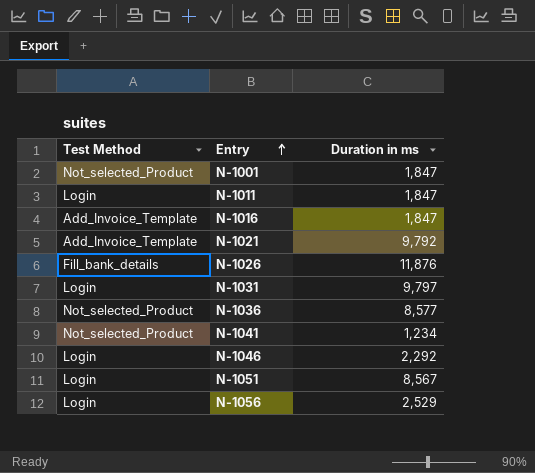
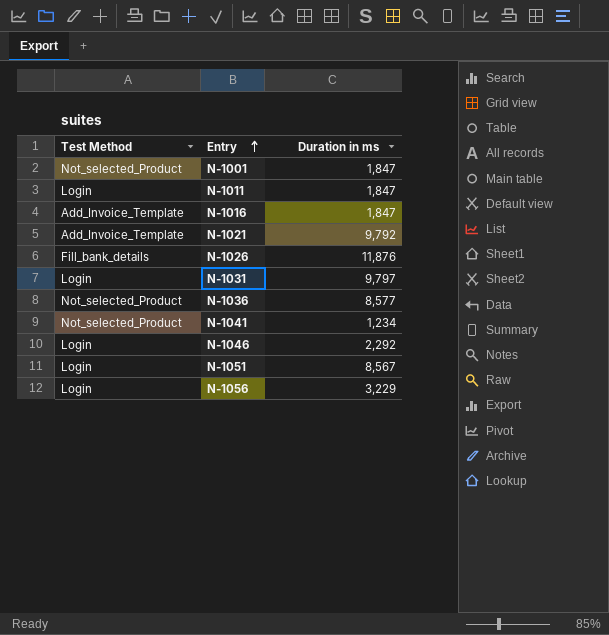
N-1056 | Duration in ms: 2,529 -> 3,229

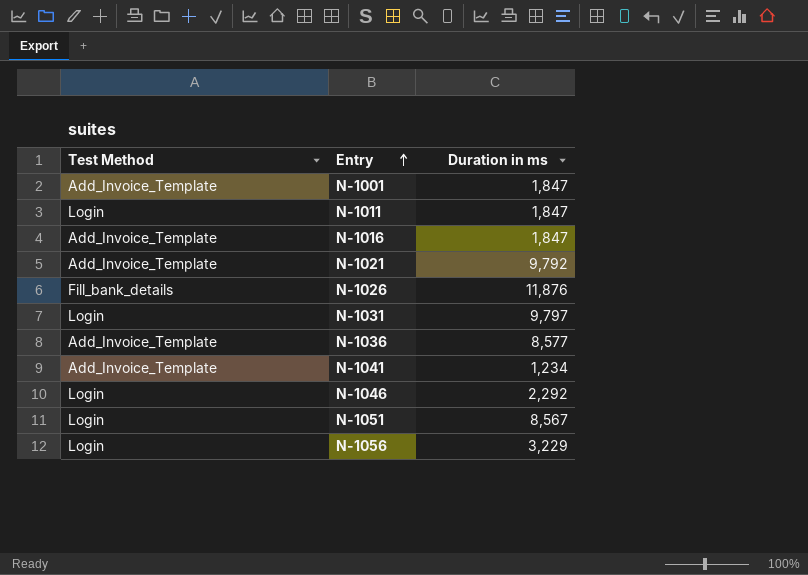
N-1001 | Test Method: Not_selected_Product -> Add_Invoice_Template
N-1036 | Test Method: Not_selected_Product -> Add_Invoice_Template
N-1041 | Test Method: Not_selected_Product -> Add_Invoice_Template

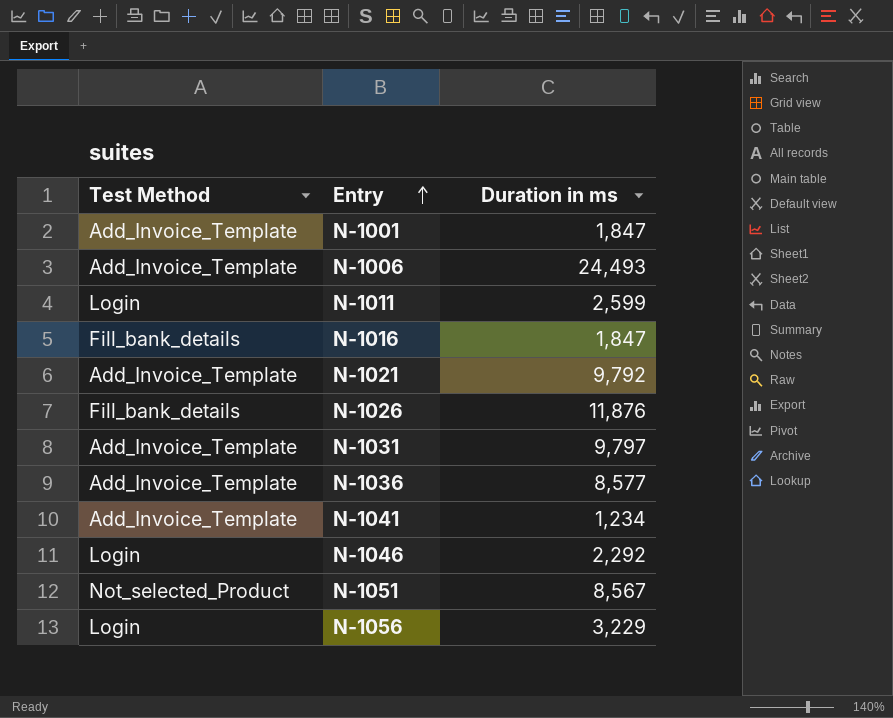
row N-1006: none -> Add_Invoice_Template | 24,493
N-1011 | Duration in ms: 1,847 -> 2,599
N-1016 | Test Method: Add_Invoice_Template -> Fill_bank_details
N-1031 | Test Method: Login -> Add_Invoice_Template
N-1051 | Test Method: Login -> Not_selected_Product

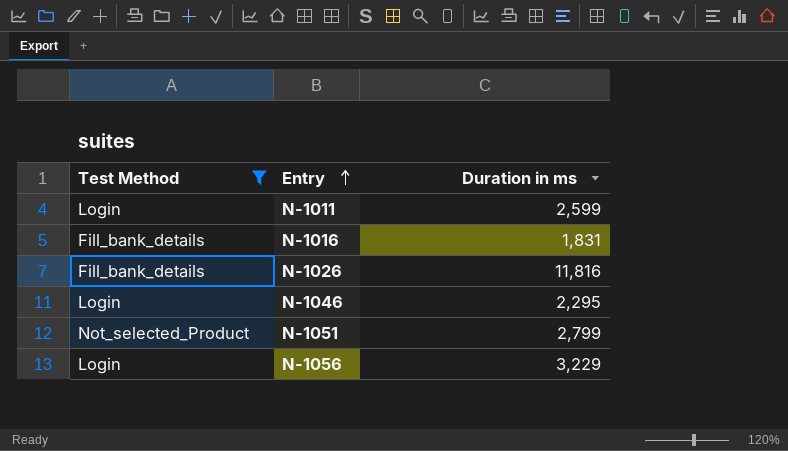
filter: none -> Test Method != Add_Invoice_Template
N-1016 | Duration in ms: 1,847 -> 1,831
N-1026 | Duration in ms: 11,876 -> 11,816
N-1046 | Duration in ms: 2,292 -> 2,295
N-1051 | Duration in ms: 8,567 -> 2,799

